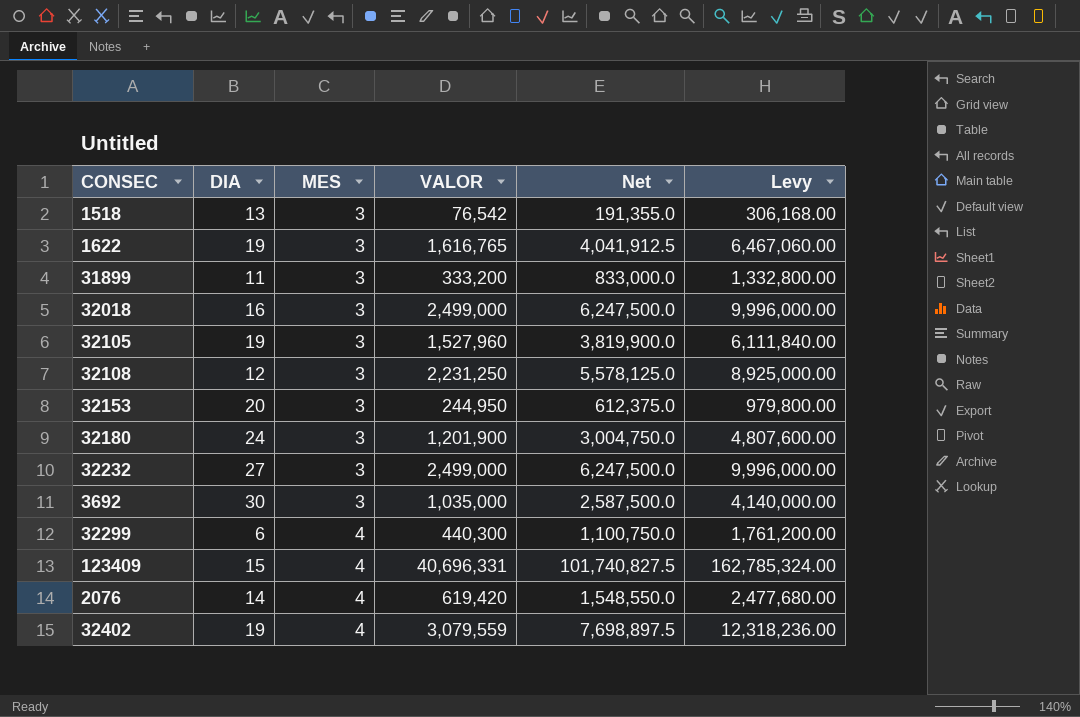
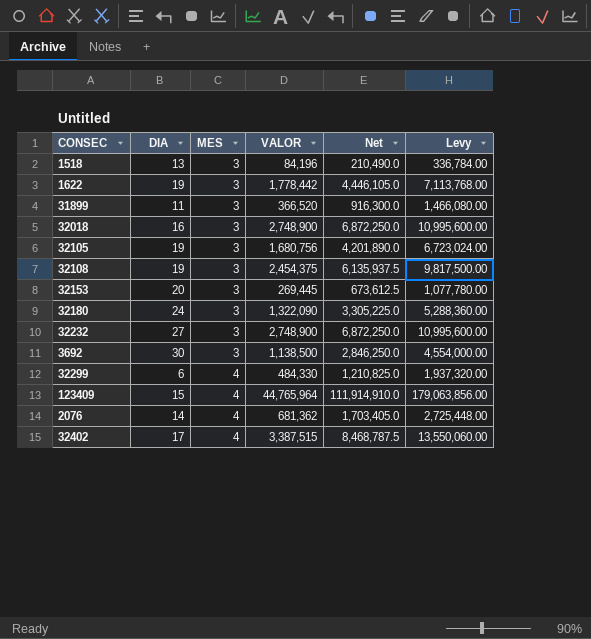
1518 | VALOR: 76,542 -> 84,196
1518 | Net: 191,355.0 -> 210,490.0
1518 | Levy: 306,168.00 -> 336,784.00
1622 | VALOR: 1,616,765 -> 1,778,442
1622 | Net: 4,041,912.5 -> 4,446,105.0
1622 | Levy: 6,467,060.00 -> 7,113,768.00
31899 | VALOR: 333,200 -> 366,520
31899 | Net: 833,000.0 -> 916,300.0
31899 | Levy: 1,332,800.00 -> 1,466,080.00
32018 | VALOR: 2,499,000 -> 2,748,900
32018 | Net: 6,247,500.0 -> 6,872,250.0
32018 | Levy: 9,996,000.00 -> 10,995,600.00
32105 | VALOR: 1,527,960 -> 1,680,756
32105 | Net: 3,819,900.0 -> 4,201,890.0
32105 | Levy: 6,111,840.00 -> 6,723,024.00
32108 | DIA: 12 -> 19
32108 | VALOR: 2,231,250 -> 2,454,375
32108 | Net: 5,578,125.0 -> 6,135,937.5
32108 | Levy: 8,925,000.00 -> 9,817,500.00
32153 | VALOR: 244,950 -> 269,445
32153 | Net: 612,375.0 -> 673,612.5
32153 | Levy: 979,800.00 -> 1,077,780.00
32180 | VALOR: 1,201,900 -> 1,322,090
32180 | Net: 3,004,750.0 -> 3,305,225.0
32180 | Levy: 4,807,600.00 -> 5,288,360.00
32232 | VALOR: 2,499,000 -> 2,748,900
32232 | Net: 6,247,500.0 -> 6,872,250.0
32232 | Levy: 9,996,000.00 -> 10,995,600.00
3692 | VALOR: 1,035,000 -> 1,138,500
3692 | Net: 2,587,500.0 -> 2,846,250.0
3692 | Levy: 4,140,000.00 -> 4,554,000.00
32299 | VALOR: 440,300 -> 484,330
32299 | Net: 1,100,750.0 -> 1,210,825.0
32299 | Levy: 1,761,200.00 -> 1,937,320.00
123409 | VALOR: 40,696,331 -> 44,765,964
123409 | Net: 101,740,827.5 -> 111,914,910.0
123409 | Levy: 162,785,324.00 -> 179,063,856.00
2076 | VALOR: 619,420 -> 681,362
2076 | Net: 1,548,550.0 -> 1,703,405.0
2076 | Levy: 2,477,680.00 -> 2,725,448.00
32402 | DIA: 19 -> 17
32402 | VALOR: 3,079,559 -> 3,387,515
32402 | Net: 7,698,897.5 -> 8,468,787.5
32402 | Levy: 12,318,236.00 -> 13,550,060.00

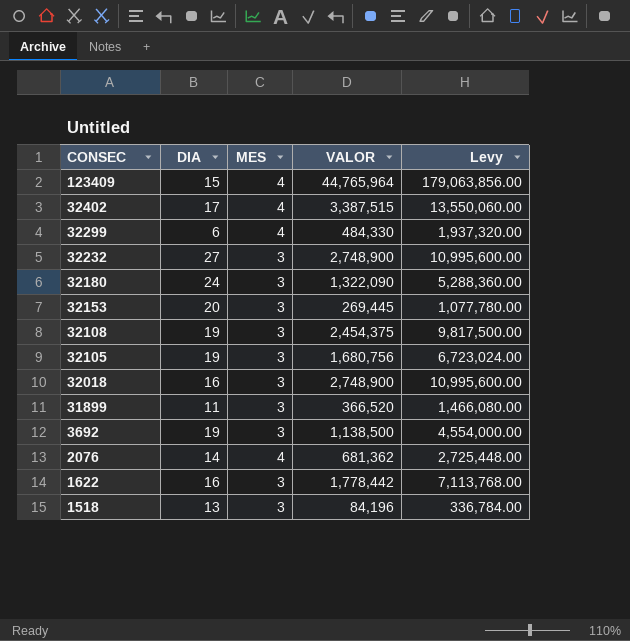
row order: MES ascending -> CONSEC descending
column Net | formula: [VALOR] * 2.5 -> none
3692 | DIA: 30 -> 19
1622 | DIA: 19 -> 16

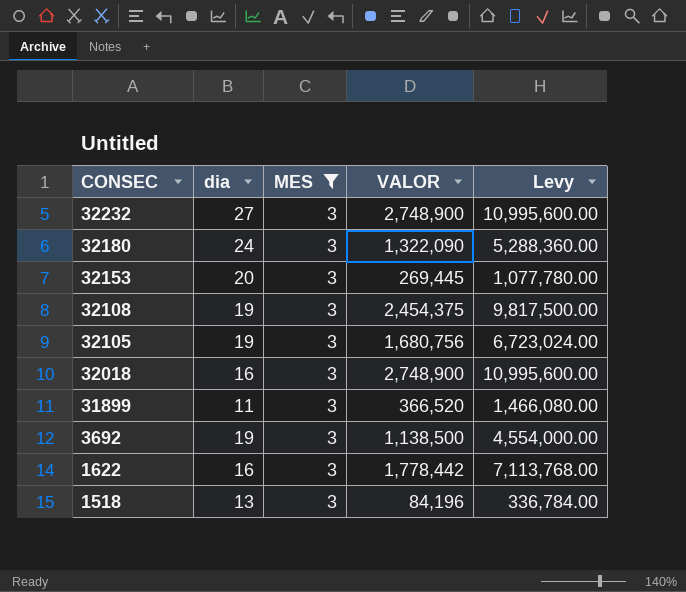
filter: none -> MES = 3
column name: DIA -> dia

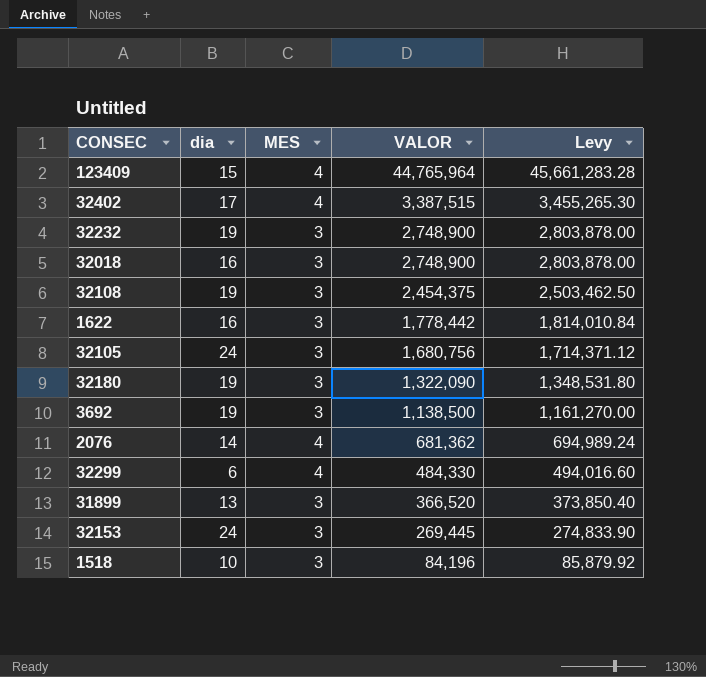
filter: MES = 3 -> none
row order: CONSEC descending -> VALOR descending
column Levy | formula: [VALOR] * 4 -> [VALOR] * 1.02
32232 | dia: 27 -> 19
32105 | dia: 19 -> 24
32180 | dia: 24 -> 19
31899 | dia: 11 -> 13
32153 | dia: 20 -> 24
1518 | dia: 13 -> 10

